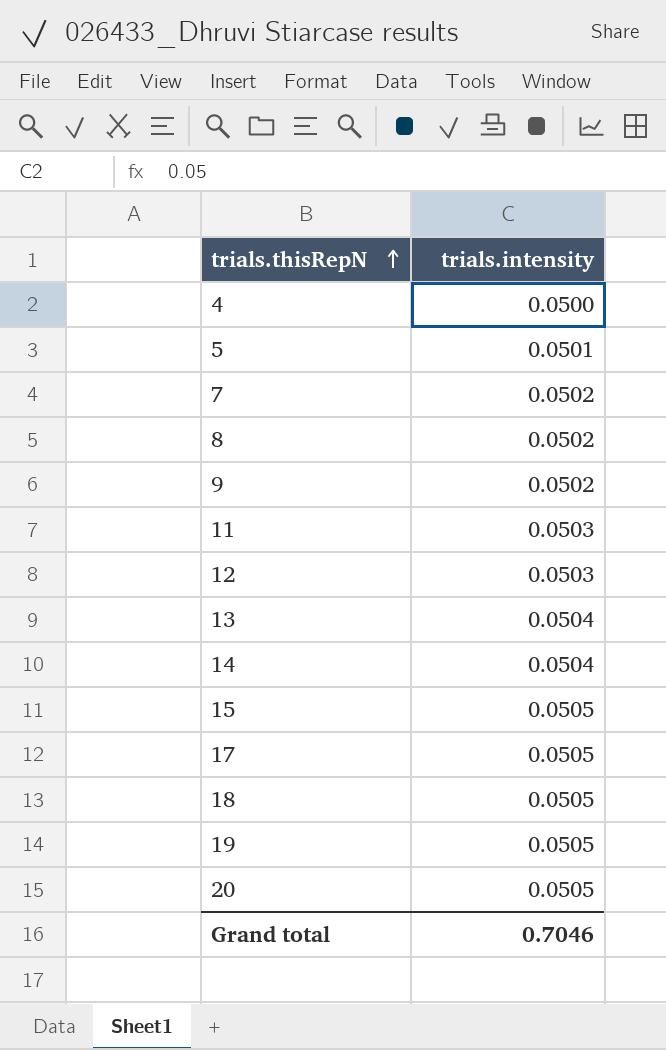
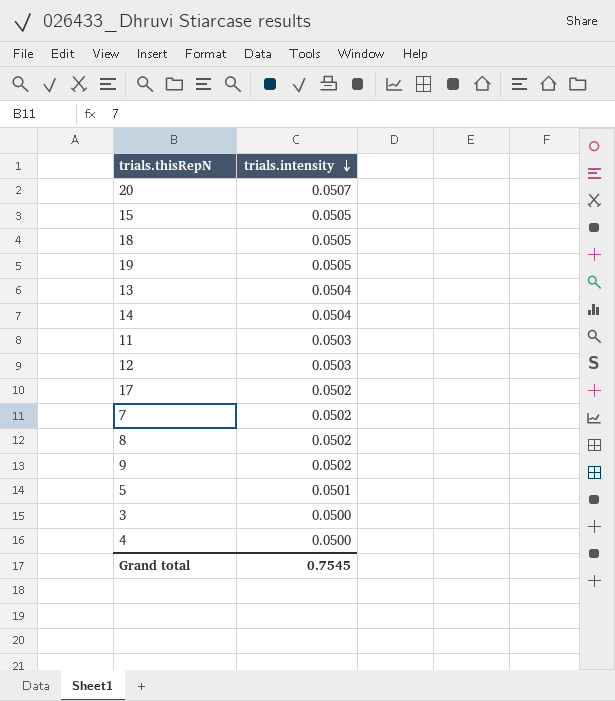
row order: trials.thisRepN ascending -> trials.intensity descending
20 | trials.intensity: 0.0505 -> 0.0507
17 | trials.intensity: 0.0505 -> 0.0502
row 3: none -> 0.0500
Grand total | trials.intensity: 0.7046 -> 0.7545

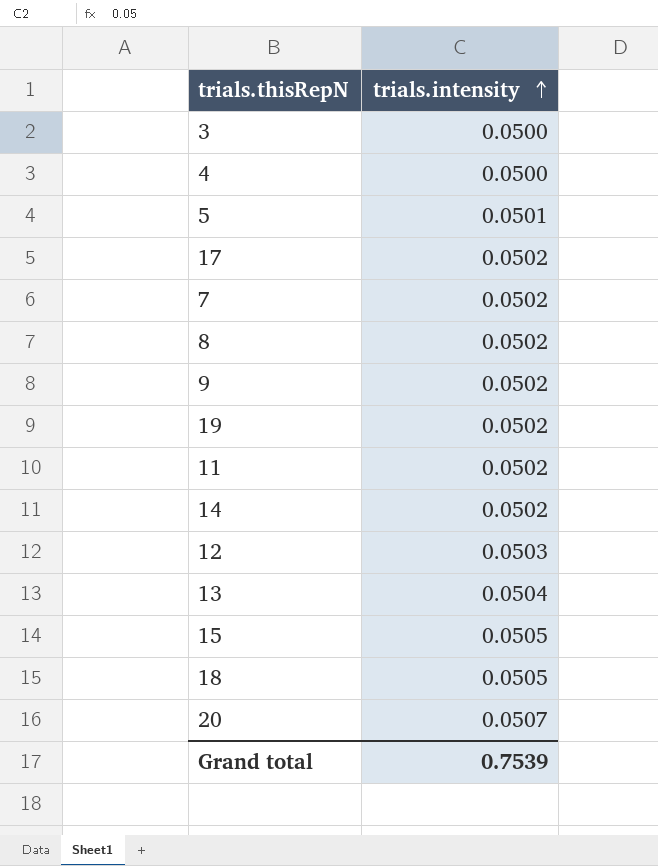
row order: trials.intensity descending -> trials.intensity ascending
19 | trials.intensity: 0.0505 -> 0.0502
11 | trials.intensity: 0.0503 -> 0.0502
14 | trials.intensity: 0.0504 -> 0.0502
Grand total | trials.intensity: 0.7545 -> 0.7539

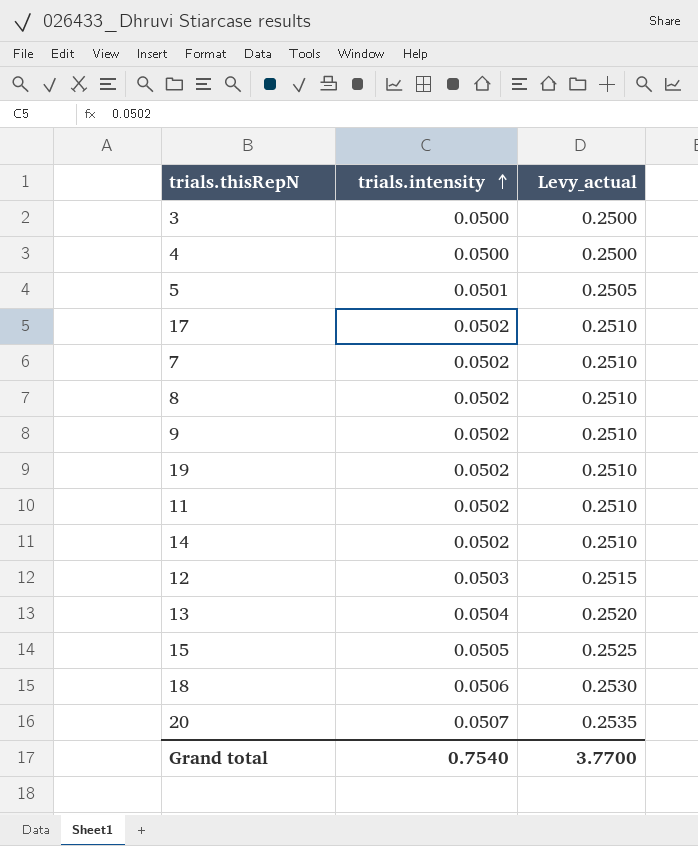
column Levy_actual | formula: none -> [trials.intensity] * 5
18 | trials.intensity: 0.0505 -> 0.0506
Grand total | trials.intensity: 0.7539 -> 0.7540

